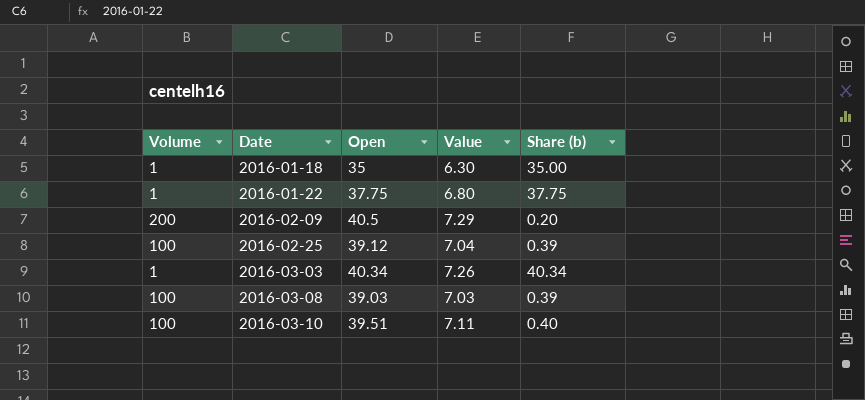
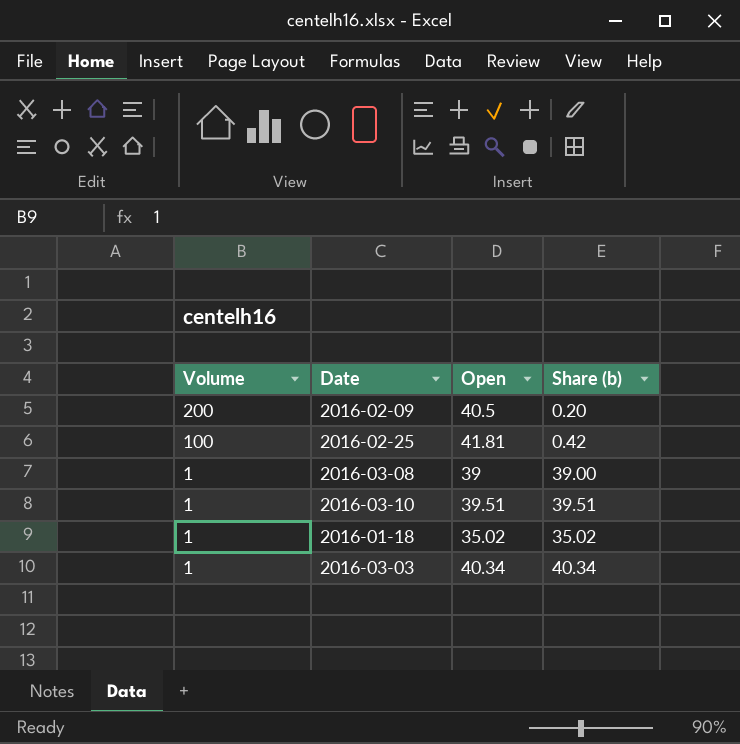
row order: Date ascending -> Volume descending
column Value | formula: [Open] * 0.18 -> none
row 2016-01-22: 1 | 37.75 | 6.80 | 37.75 -> none
2016-02-25 | Open: 39.12 -> 41.81
2016-02-25 | Share (b): 0.39 -> 0.42
2016-03-08 | Volume: 100 -> 1
2016-03-08 | Open: 39.03 -> 39
2016-03-08 | Share (b): 0.39 -> 39.00
2016-03-10 | Volume: 100 -> 1
2016-03-10 | Share (b): 0.40 -> 39.51
2016-01-18 | Open: 35 -> 35.02
2016-01-18 | Share (b): 35.00 -> 35.02

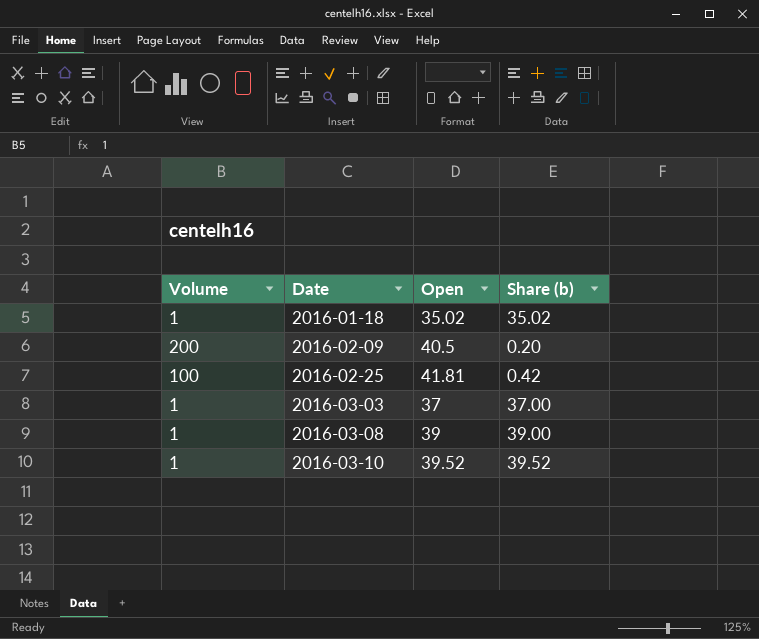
row order: Volume descending -> Date ascending
2016-03-03 | Open: 40.34 -> 37
2016-03-03 | Share (b): 40.34 -> 37.00
2016-03-10 | Open: 39.51 -> 39.52
2016-03-10 | Share (b): 39.51 -> 39.52

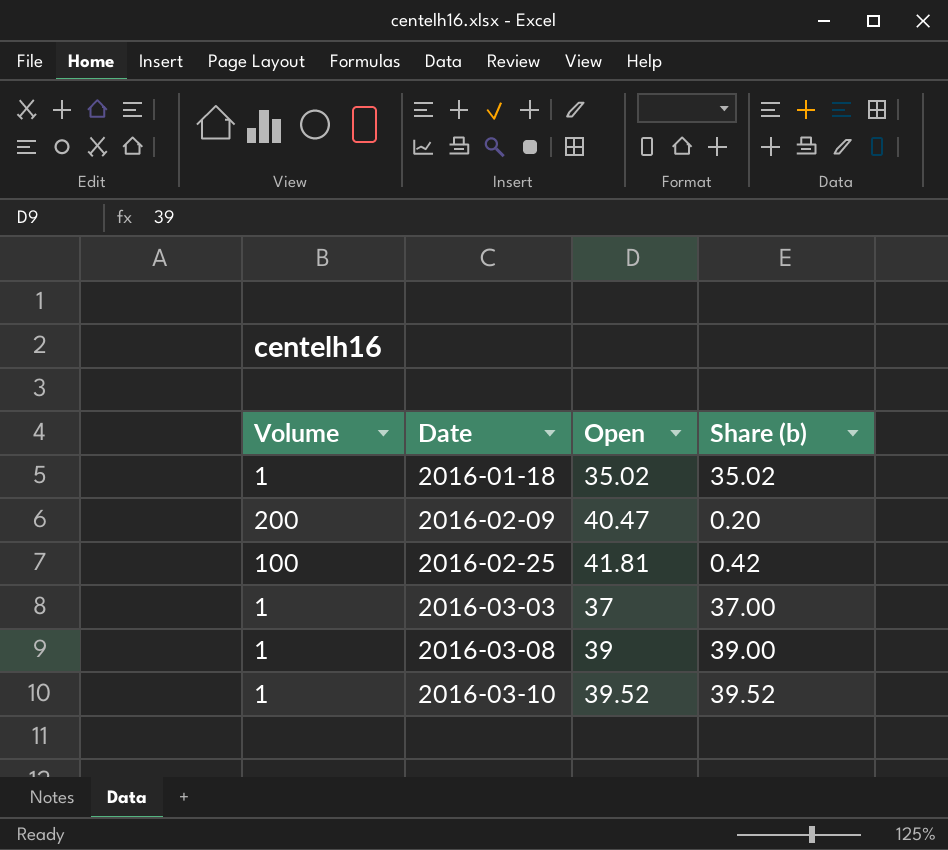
2016-02-09 | Open: 40.5 -> 40.47

